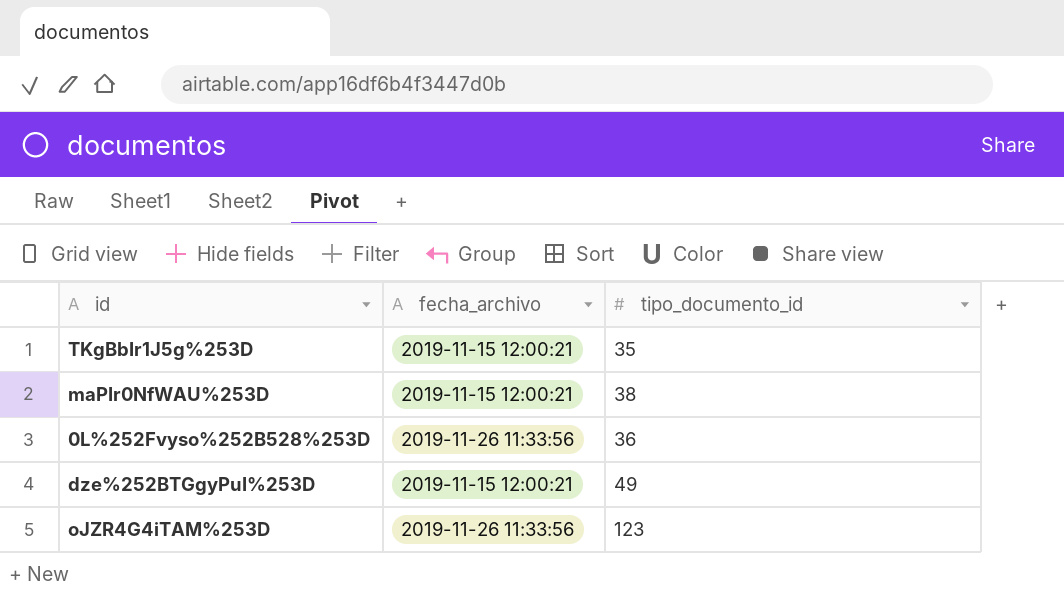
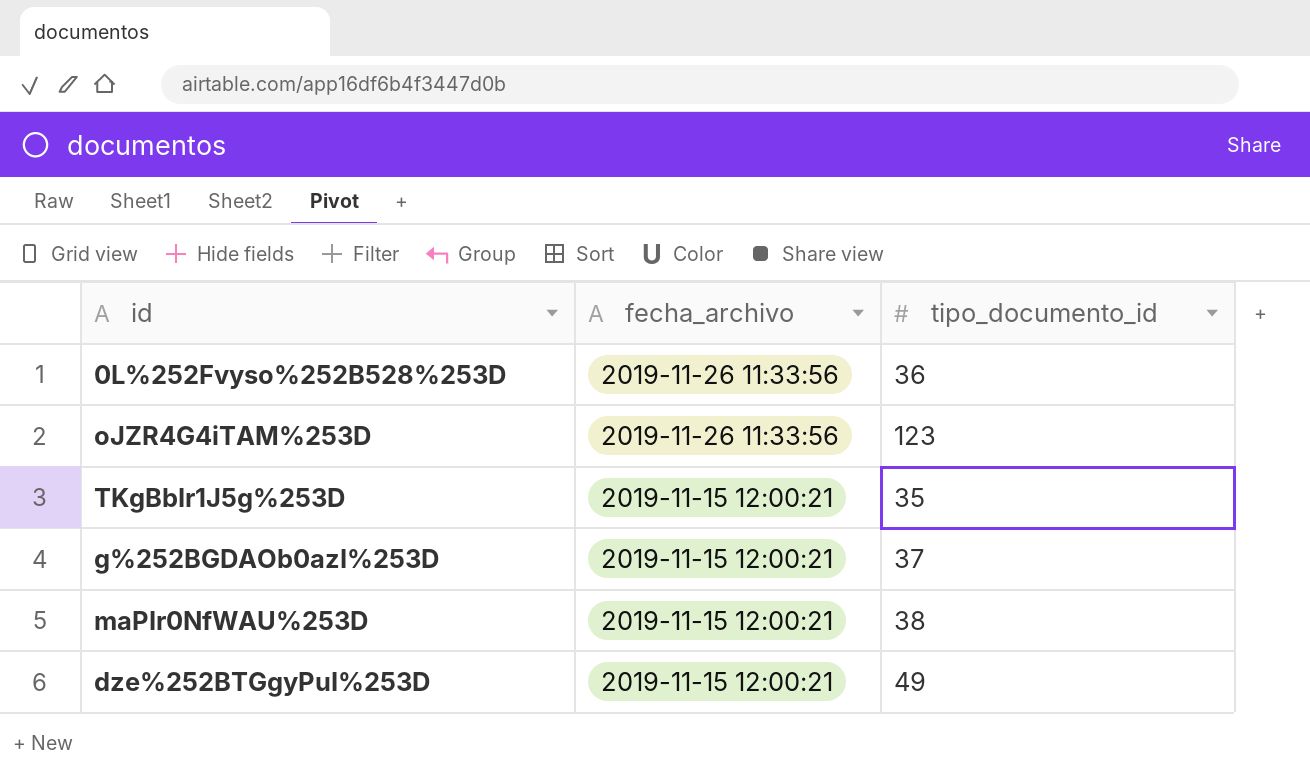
row order: none -> fecha_archivo descending
row g%252BGDAOb0azI%253D: none -> 2019-11-15 12:00:21 | 37

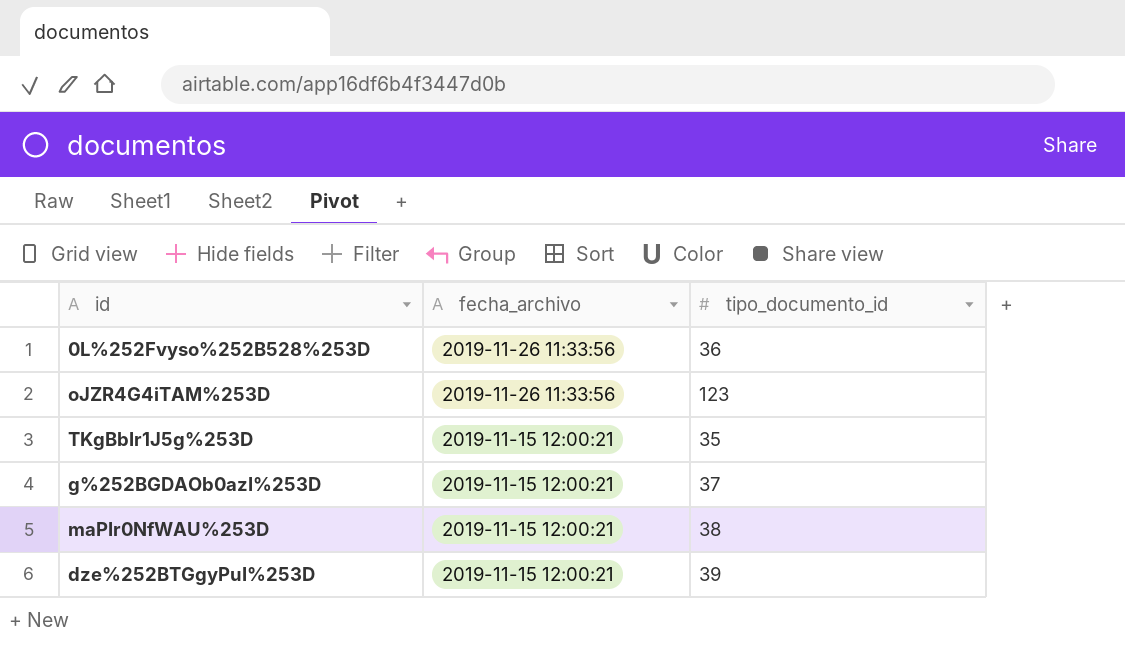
dze%252BTGgyPuI%253D | tipo_documento_id: 49 -> 39

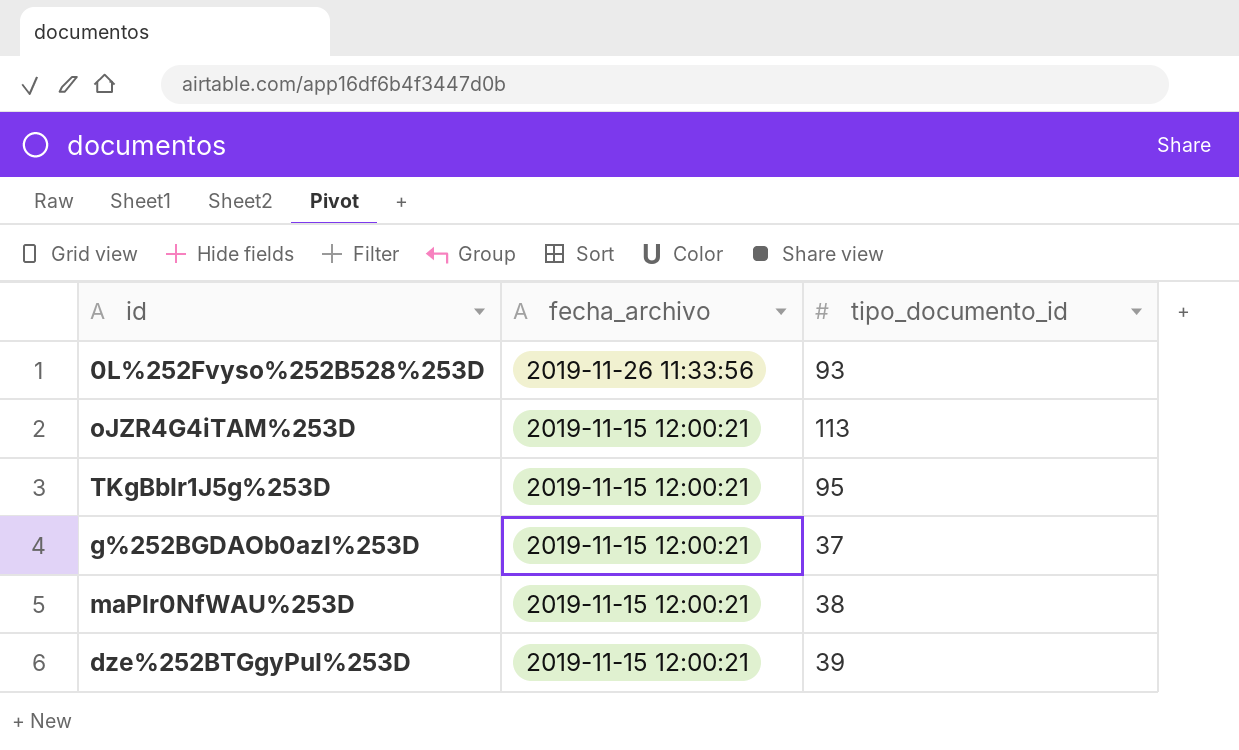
0L%252Fvyso%252B528%253D | tipo_documento_id: 36 -> 93
oJZR4G4iTAM%253D | fecha_archivo: 2019-11-26 11:33:56 -> 2019-11-15 12:00:21
oJZR4G4iTAM%253D | tipo_documento_id: 123 -> 113
TKgBbIr1J5g%253D | tipo_documento_id: 35 -> 95

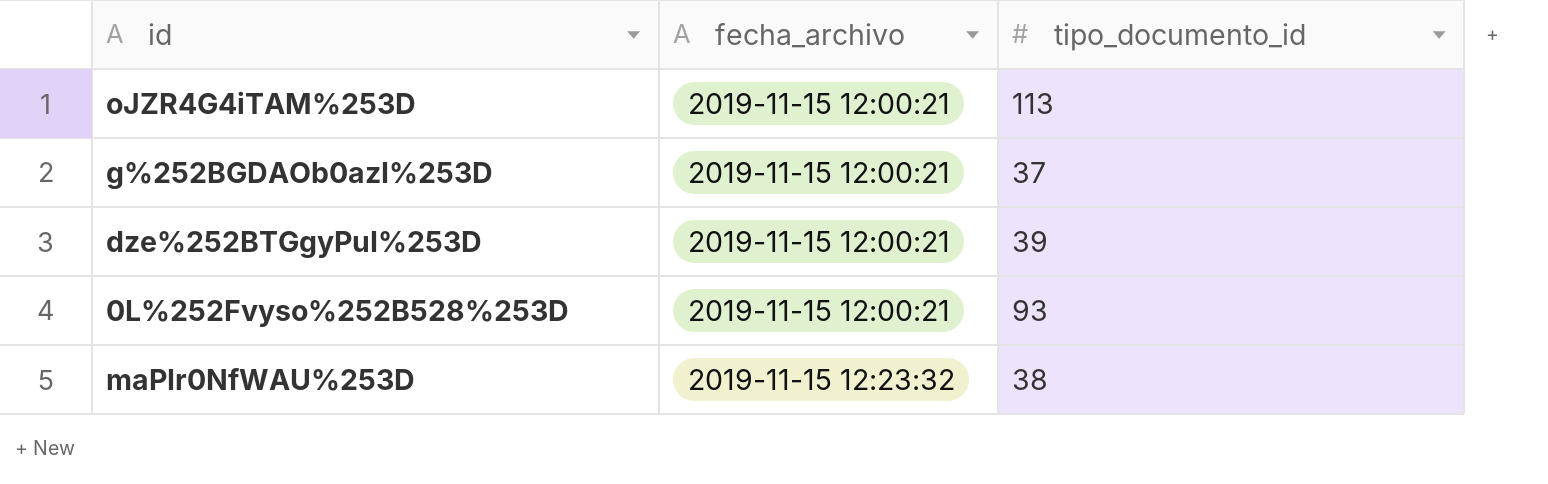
row order: fecha_archivo descending -> fecha_archivo ascending
row TKgBbIr1J5g%253D: 2019-11-15 12:00:21 | 95 -> none
0L%252Fvyso%252B528%253D | fecha_archivo: 2019-11-26 11:33:56 -> 2019-11-15 12:00:21
maPIr0NfWAU%253D | fecha_archivo: 2019-11-15 12:00:21 -> 2019-11-15 12:23:32

